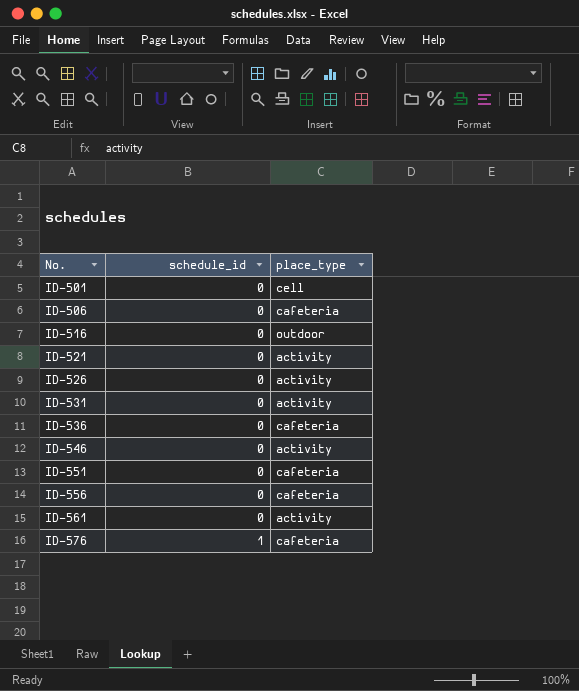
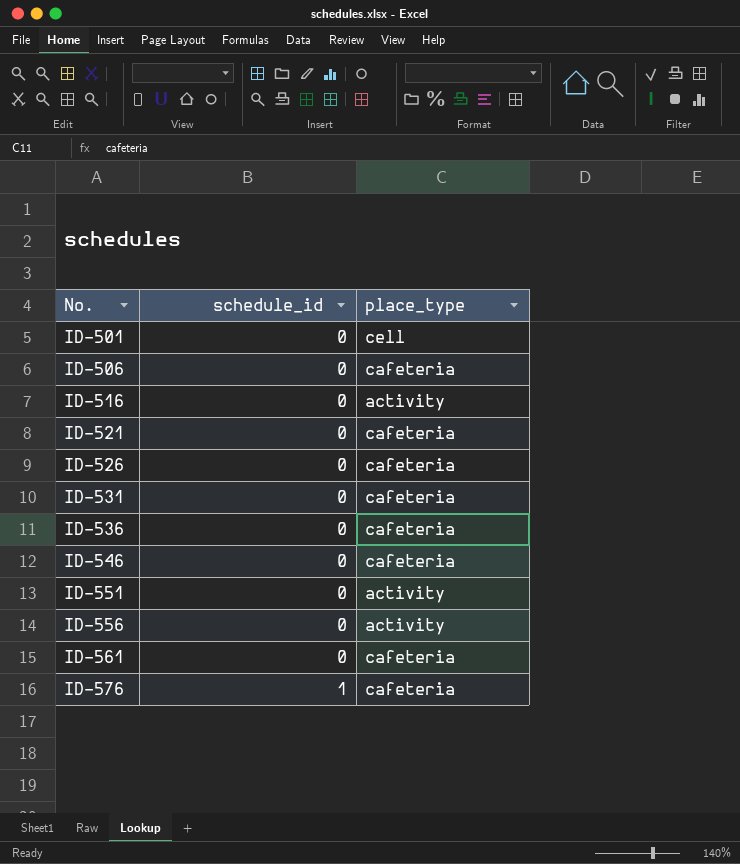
ID-516 | place_type: outdoor -> activity
ID-521 | place_type: activity -> cafeteria
ID-526 | place_type: activity -> cafeteria
ID-531 | place_type: activity -> cafeteria
ID-546 | place_type: activity -> cafeteria
ID-551 | place_type: cafeteria -> activity
ID-556 | place_type: cafeteria -> activity
ID-561 | place_type: activity -> cafeteria

